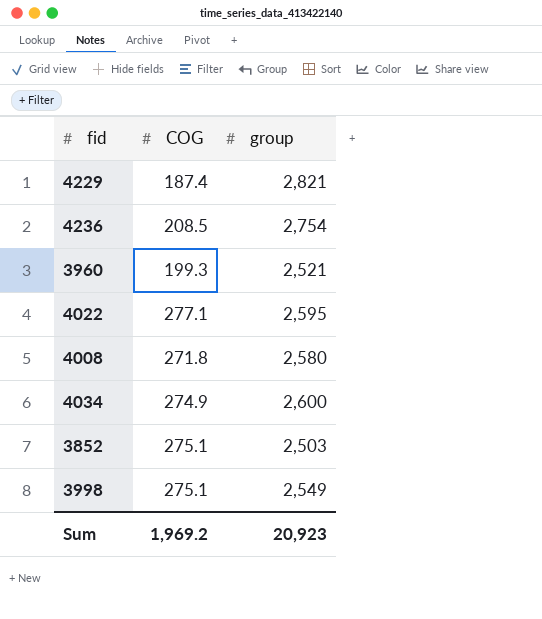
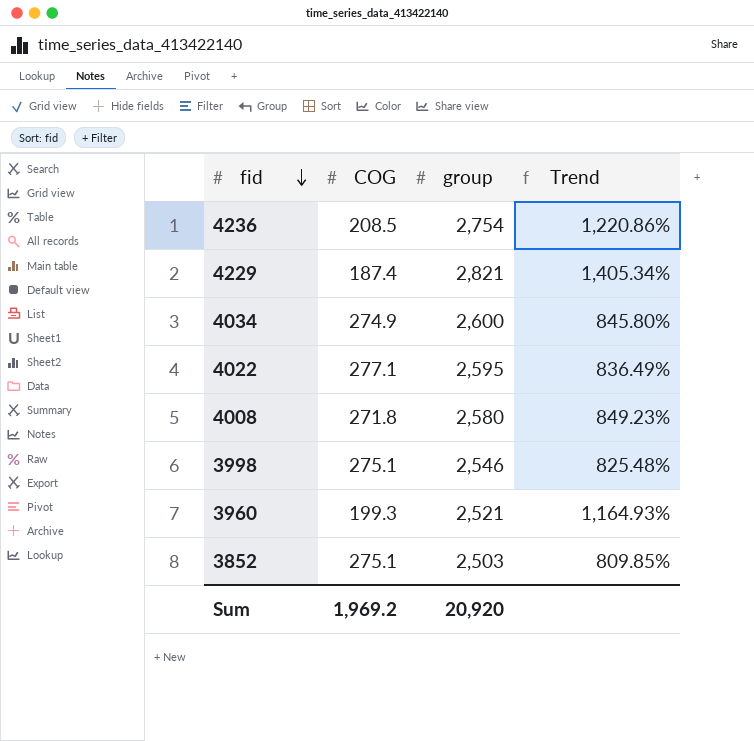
row order: none -> fid descending
column Trend | formula: none -> ([group] - [COG]) / [COG]
3998 | group: 2,549 -> 2,546
Sum | group: 20,923 -> 20,920

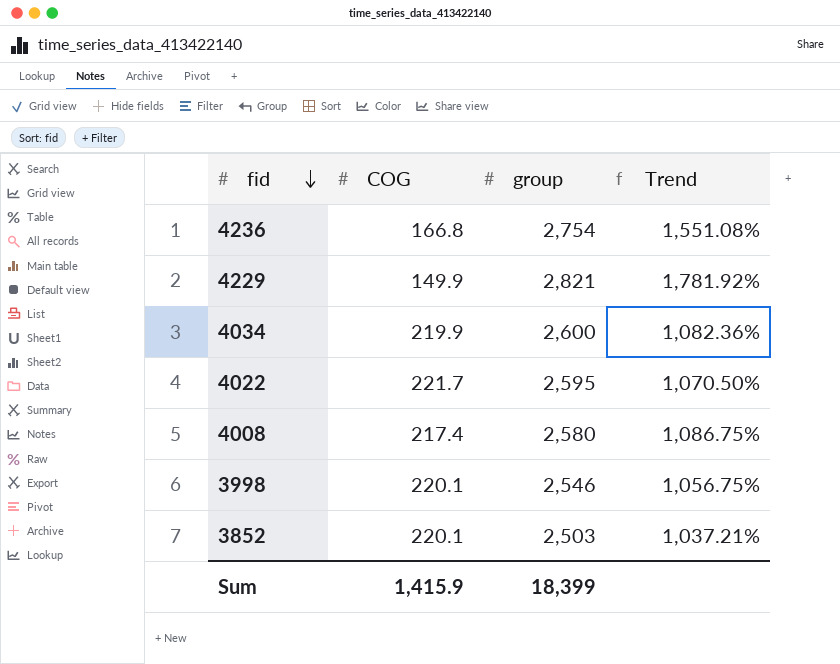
row 3960: 199.3 | 2,521 | 1,164.93% -> none
4236 | COG: 208.5 -> 166.8
4236 | Trend: 1,220.86% -> 1,551.08%
4229 | COG: 187.4 -> 149.9
4229 | Trend: 1,405.34% -> 1,781.92%
4034 | COG: 274.9 -> 219.9
4034 | Trend: 845.80% -> 1,082.36%
4022 | COG: 277.1 -> 221.7
4022 | Trend: 836.49% -> 1,070.50%
4008 | COG: 271.8 -> 217.4
4008 | Trend: 849.23% -> 1,086.75%
3998 | COG: 275.1 -> 220.1
3998 | Trend: 825.48% -> 1,056.75%
3852 | COG: 275.1 -> 220.1
3852 | Trend: 809.85% -> 1,037.21%
Sum | COG: 1,969.2 -> 1,415.9
Sum | group: 20,920 -> 18,399

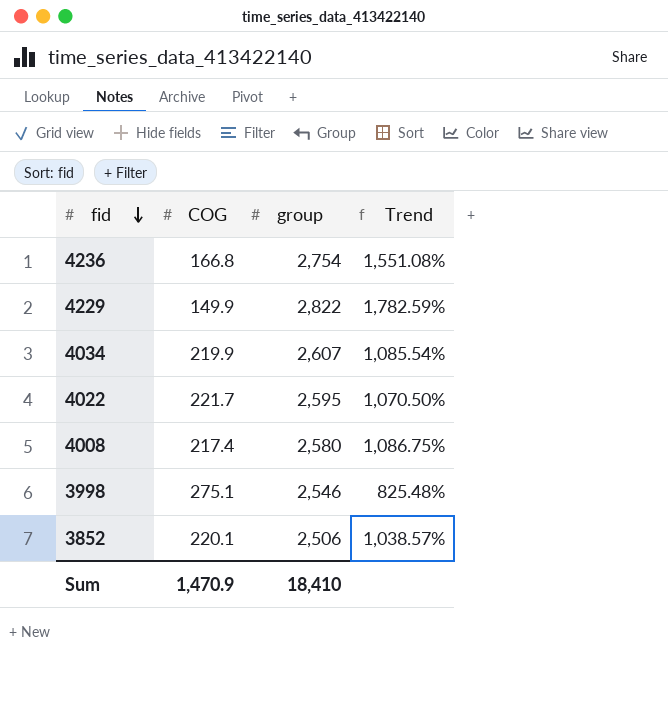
4229 | group: 2,821 -> 2,822
4229 | Trend: 1,781.92% -> 1,782.59%
4034 | group: 2,600 -> 2,607
4034 | Trend: 1,082.36% -> 1,085.54%
3998 | COG: 220.1 -> 275.1
3998 | Trend: 1,056.75% -> 825.48%
3852 | group: 2,503 -> 2,506
3852 | Trend: 1,037.21% -> 1,038.57%
Sum | COG: 1,415.9 -> 1,470.9
Sum | group: 18,399 -> 18,410

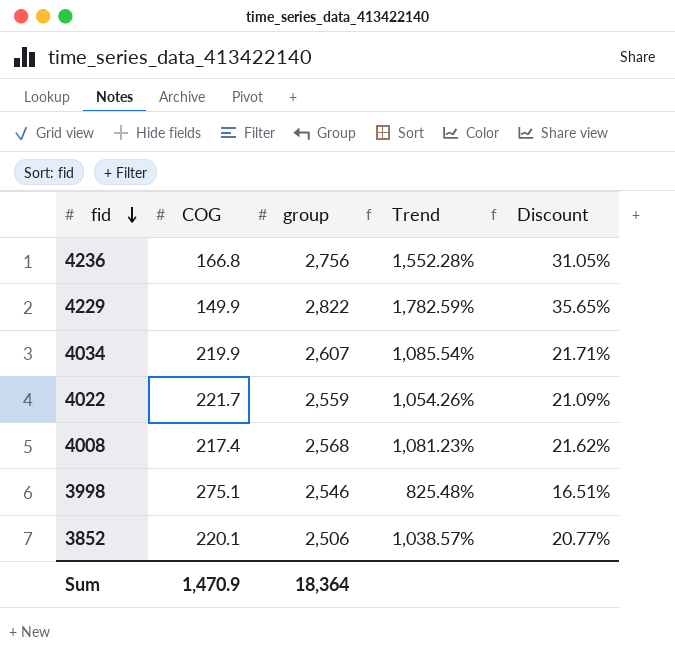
column Discount | formula: none -> [Trend] * 0.02
4236 | group: 2,754 -> 2,756
4236 | Trend: 1,551.08% -> 1,552.28%
4022 | group: 2,595 -> 2,559
4022 | Trend: 1,070.50% -> 1,054.26%
4008 | group: 2,580 -> 2,568
4008 | Trend: 1,086.75% -> 1,081.23%
Sum | group: 18,410 -> 18,364

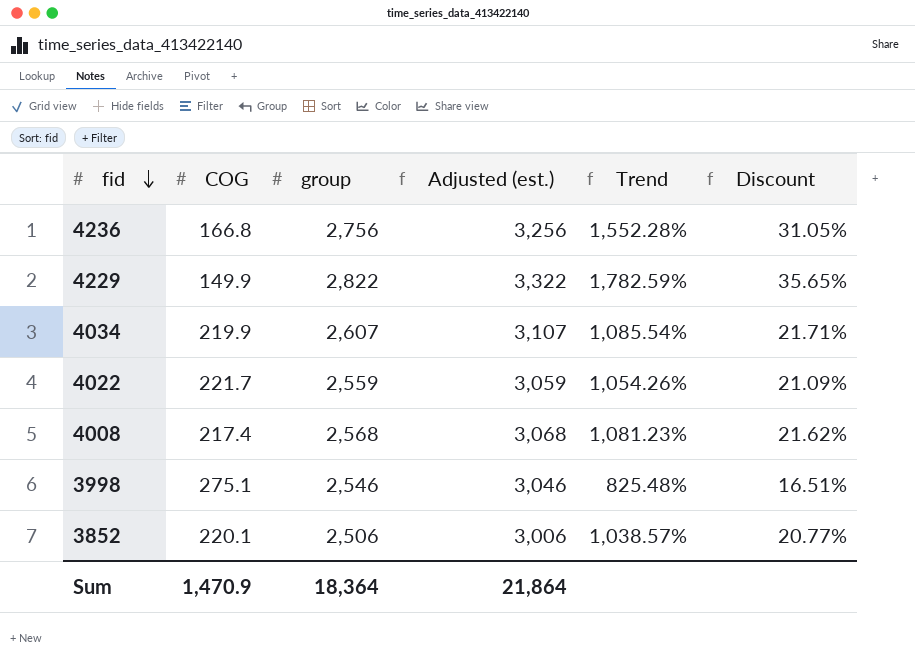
column Adjusted (est.) | formula: none -> [group] + 500

